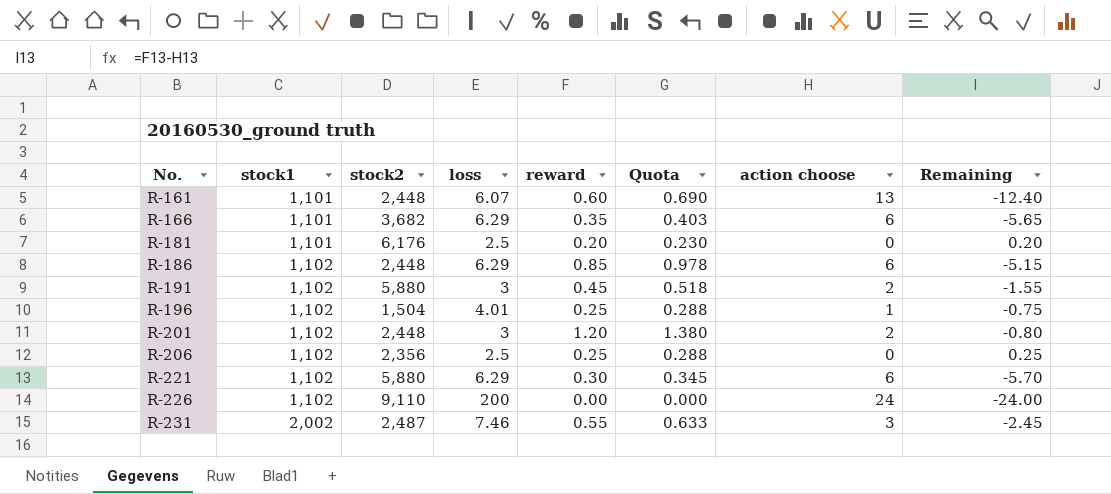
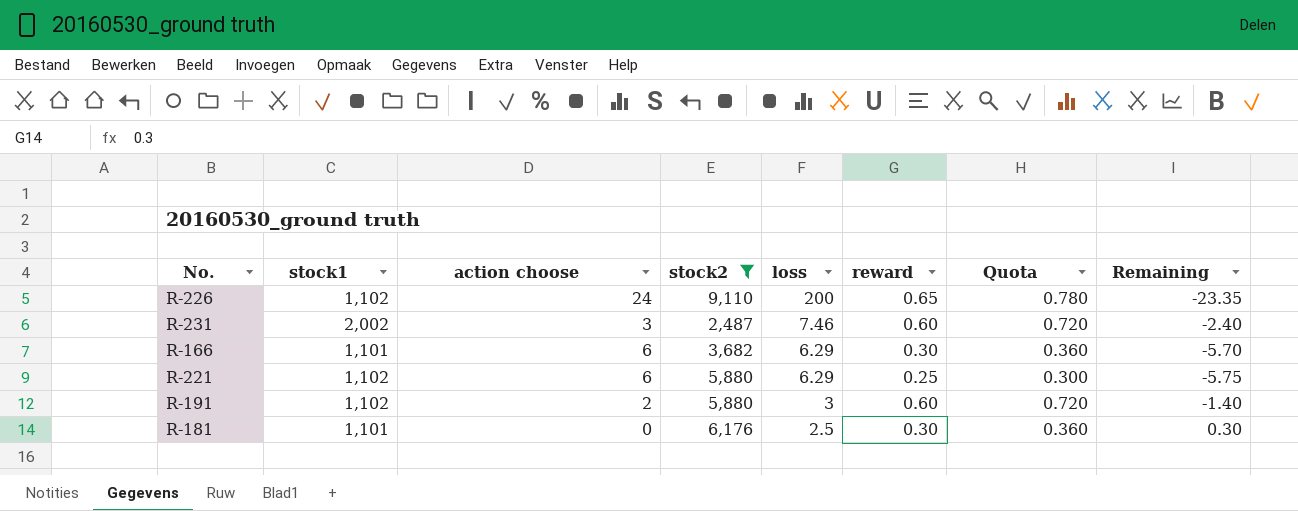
filter: none -> stock2 >= 2,487
row order: No. ascending -> loss descending
column action choose | position: 7 -> 3
column Quota | formula: [reward] * 1.15 -> [reward] * 1.2
R-226 | reward: 0.00 -> 0.65
R-226 | Remaining: -24.00 -> -23.35
R-231 | reward: 0.55 -> 0.60
R-231 | Remaining: -2.45 -> -2.40
R-166 | reward: 0.35 -> 0.30
R-166 | Remaining: -5.65 -> -5.70
R-221 | reward: 0.30 -> 0.25
R-221 | Remaining: -5.70 -> -5.75
R-191 | reward: 0.45 -> 0.60
R-191 | Remaining: -1.55 -> -1.40
R-181 | reward: 0.20 -> 0.30
R-181 | Remaining: 0.20 -> 0.30

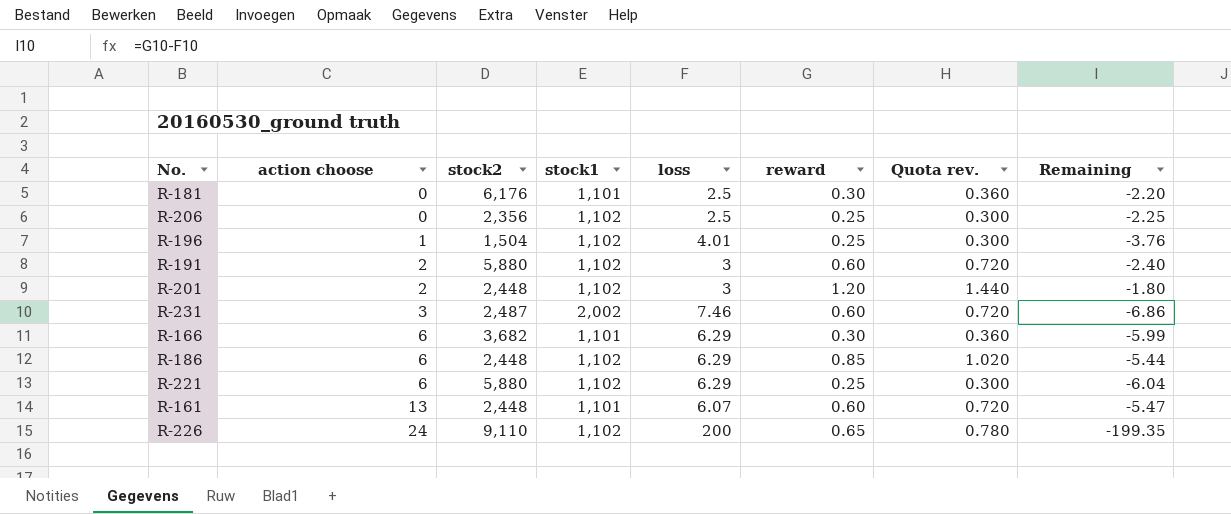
filter: stock2 >= 2,487 -> none
row order: loss descending -> action choose ascending
column stock1 | position: 2 -> 4
column name: Quota -> Quota rev.
column Remaining | formula: [reward] - [action choose] -> [reward] - [loss]

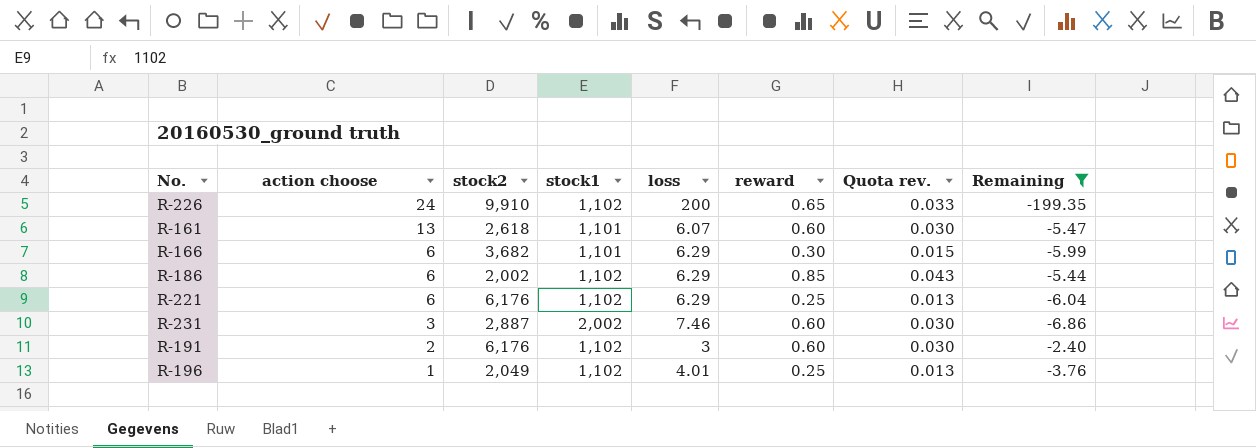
filter: none -> Remaining <= -2.40
row order: action choose ascending -> action choose descending
column Quota rev. | formula: [reward] * 1.2 -> [reward] * 0.05
R-226 | stock2: 9,110 -> 9,910
R-161 | stock2: 2,448 -> 2,618
R-186 | stock2: 2,448 -> 2,002
R-221 | stock2: 5,880 -> 6,176
R-231 | stock2: 2,487 -> 2,887
R-191 | stock2: 5,880 -> 6,176
R-196 | stock2: 1,504 -> 2,049

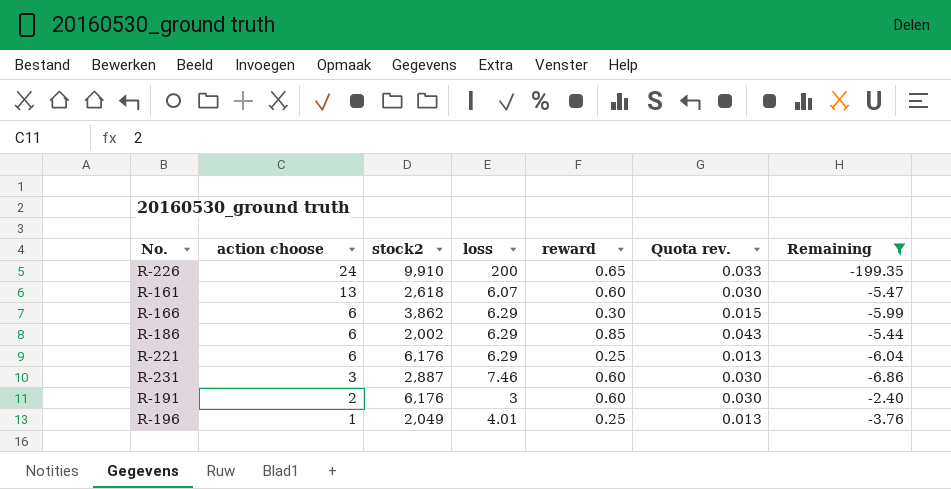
column stock1 | position: 4 -> none
R-166 | stock2: 3,682 -> 3,862

